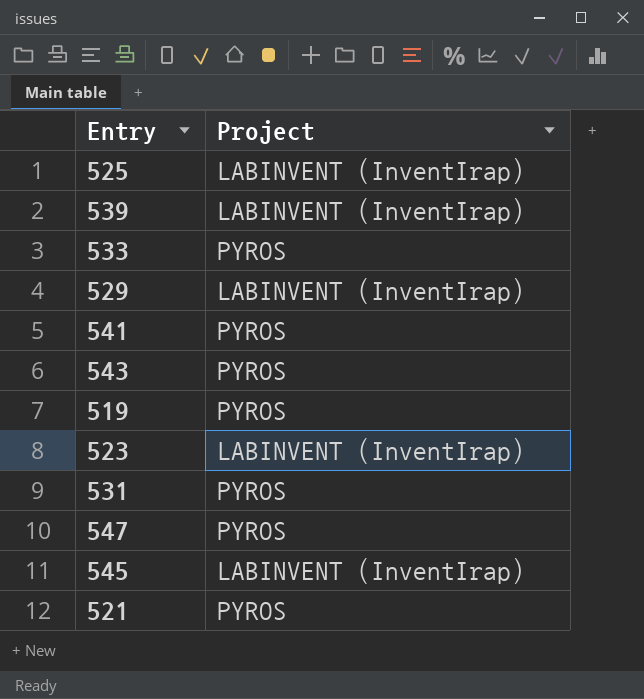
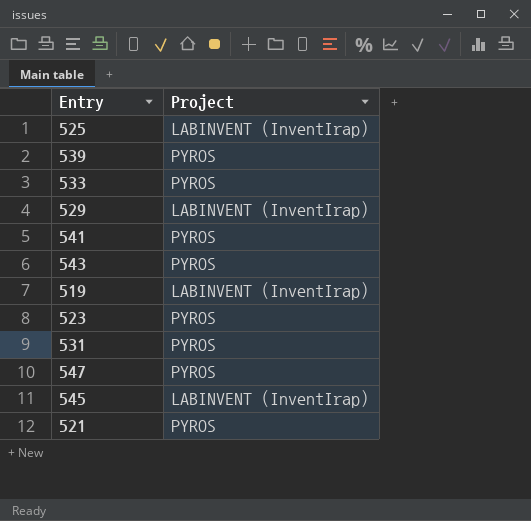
539 | Project: LABINVENT (InventIrap) -> PYROS
519 | Project: PYROS -> LABINVENT (InventIrap)
523 | Project: LABINVENT (InventIrap) -> PYROS

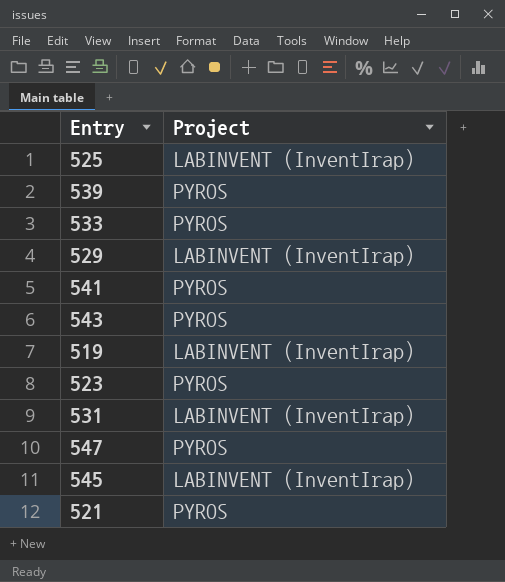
531 | Project: PYROS -> LABINVENT (InventIrap)

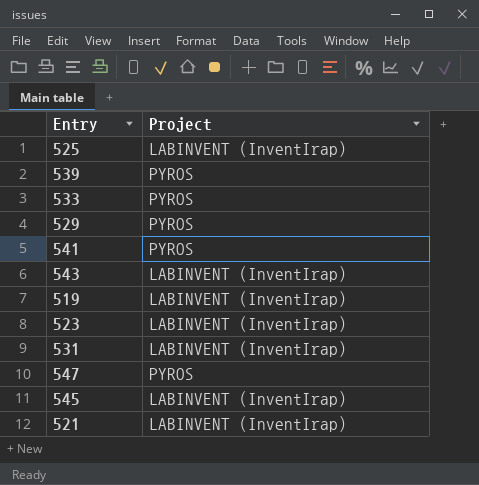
529 | Project: LABINVENT (InventIrap) -> PYROS
543 | Project: PYROS -> LABINVENT (InventIrap)
523 | Project: PYROS -> LABINVENT (InventIrap)
521 | Project: PYROS -> LABINVENT (InventIrap)

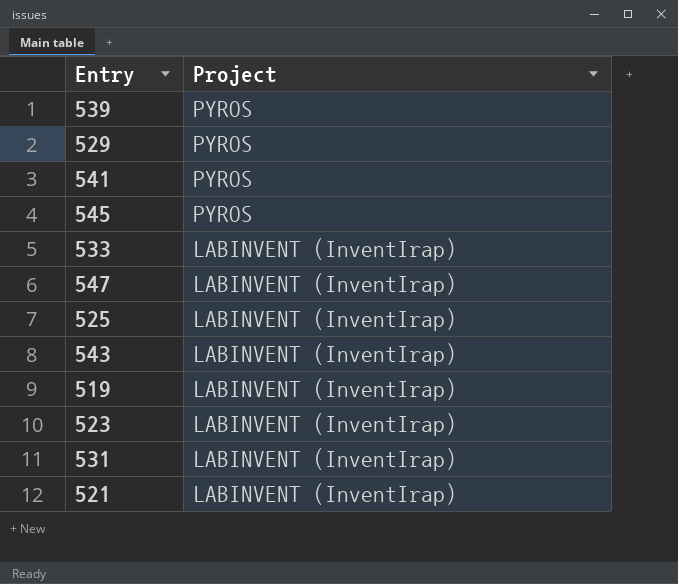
row order: none -> Project descending
545 | Project: LABINVENT (InventIrap) -> PYROS
533 | Project: PYROS -> LABINVENT (InventIrap)
547 | Project: PYROS -> LABINVENT (InventIrap)

